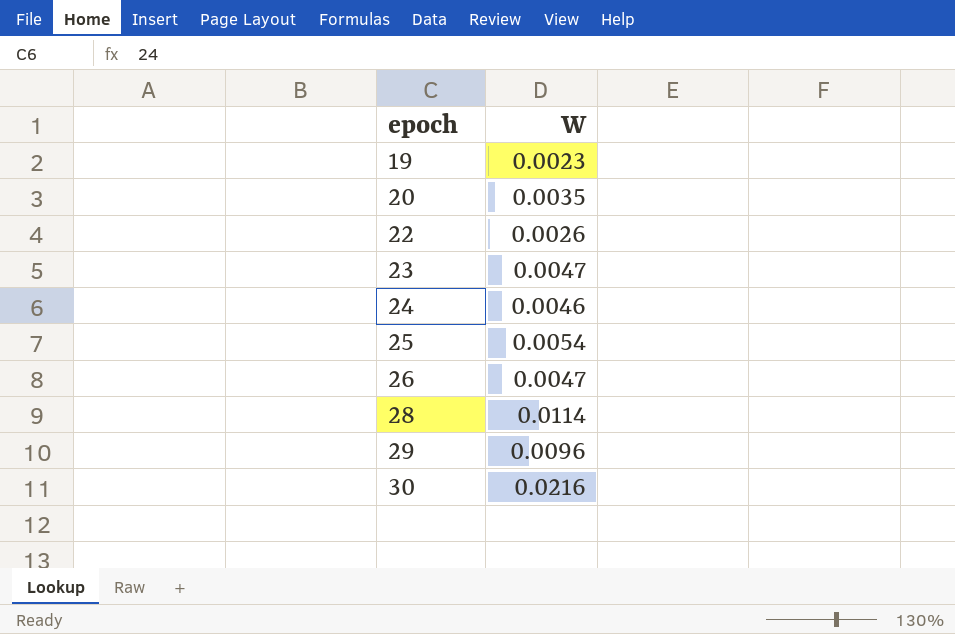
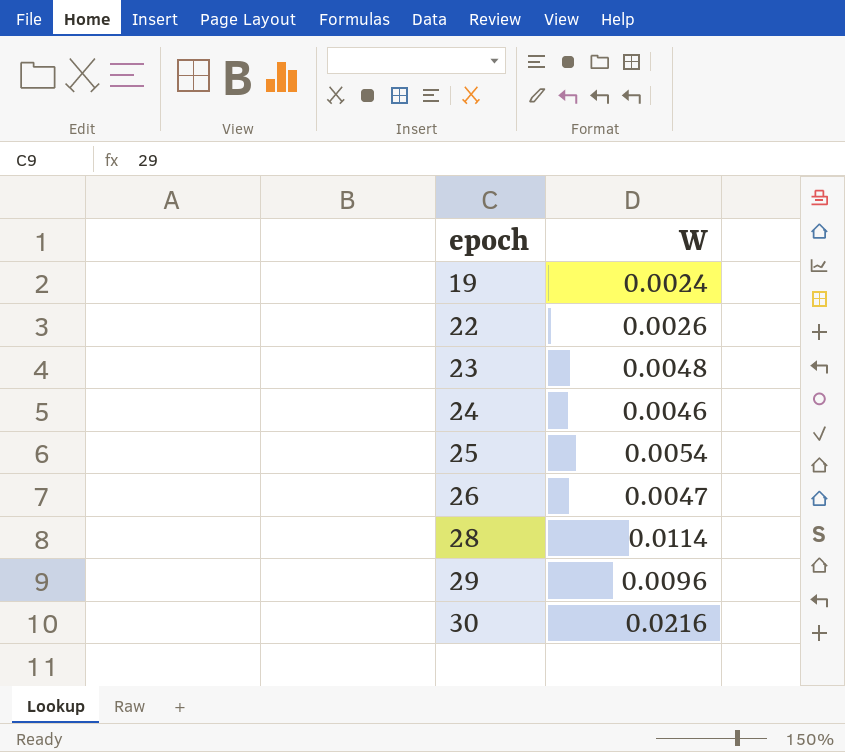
row 20: 0.0035 -> none
19 | W: 0.0023 -> 0.0024
23 | W: 0.0047 -> 0.0048

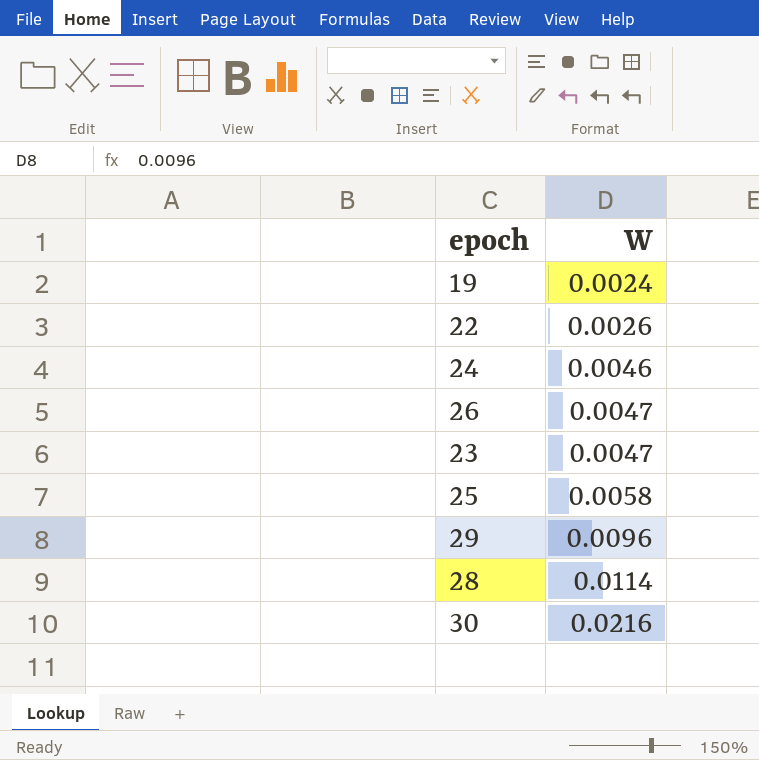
row order: epoch ascending -> W ascending
23 | W: 0.0048 -> 0.0047
25 | W: 0.0054 -> 0.0058

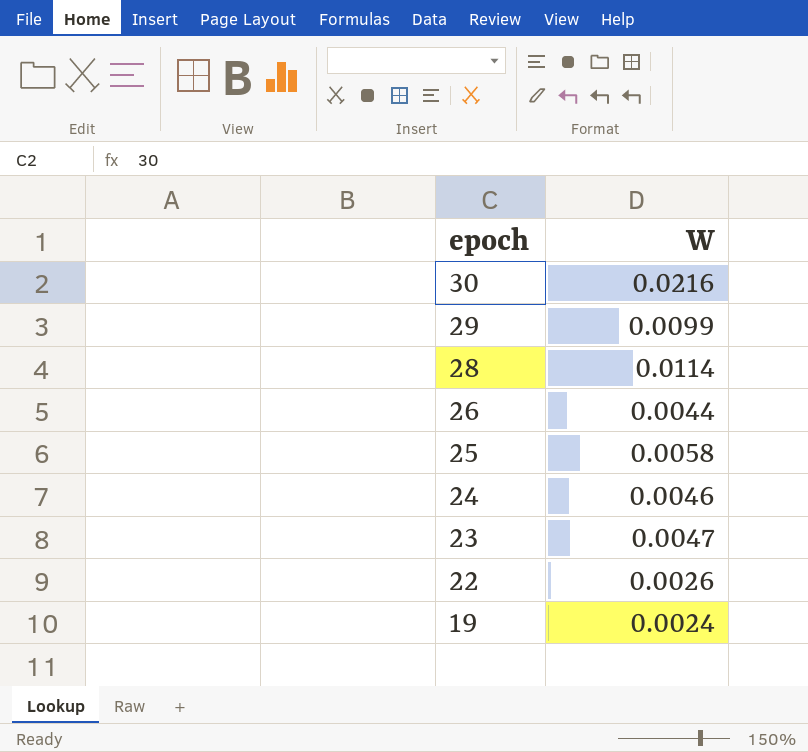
row order: W ascending -> epoch descending
29 | W: 0.0096 -> 0.0099
26 | W: 0.0047 -> 0.0044

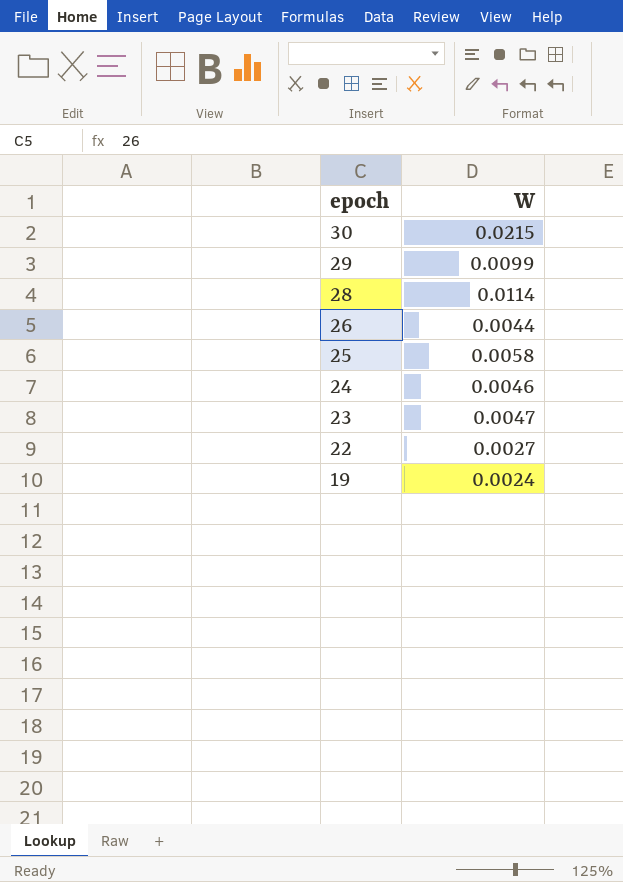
30 | W: 0.0216 -> 0.0215
22 | W: 0.0026 -> 0.0027

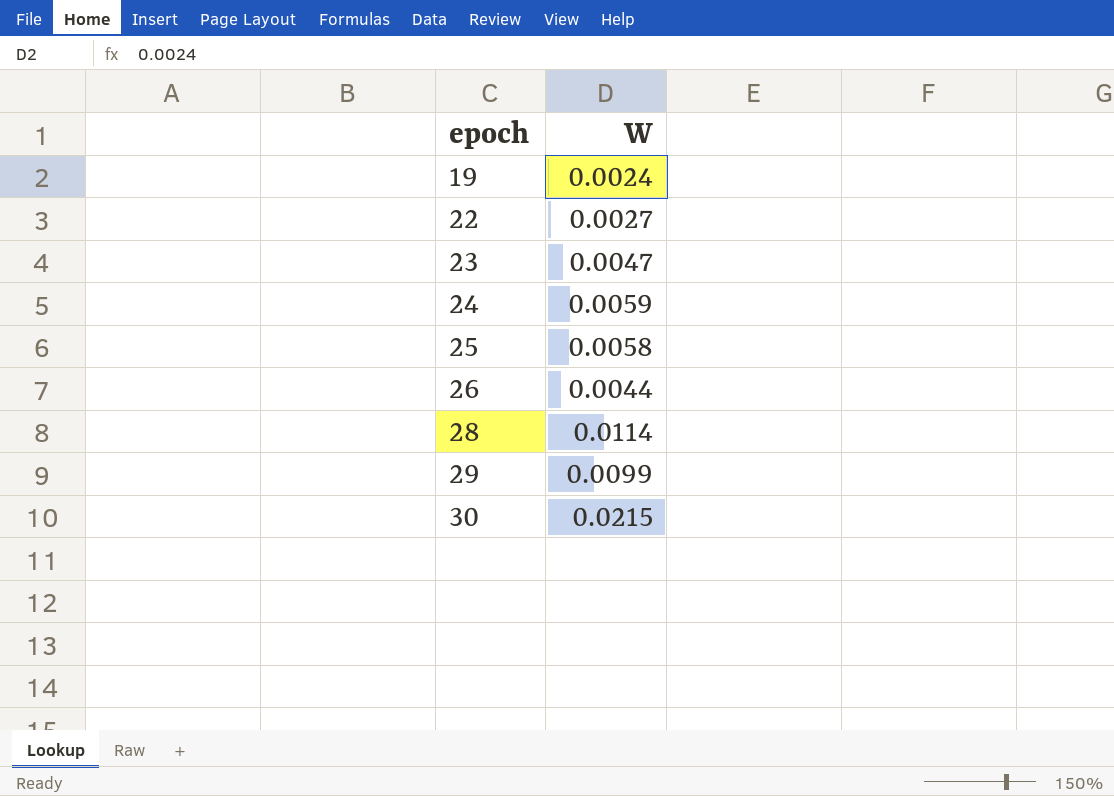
row order: epoch descending -> epoch ascending
24 | W: 0.0046 -> 0.0059

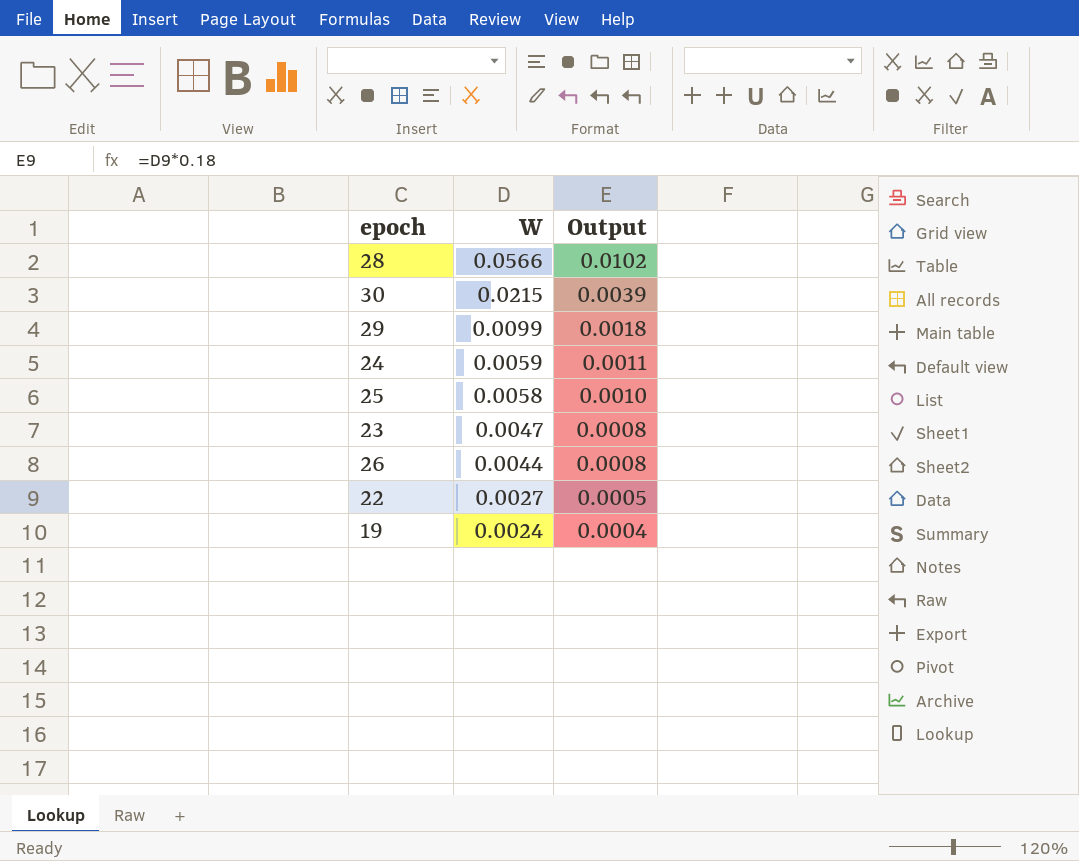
row order: epoch ascending -> W descending
column Output | formula: none -> [W] * 0.18
28 | W: 0.0114 -> 0.0566

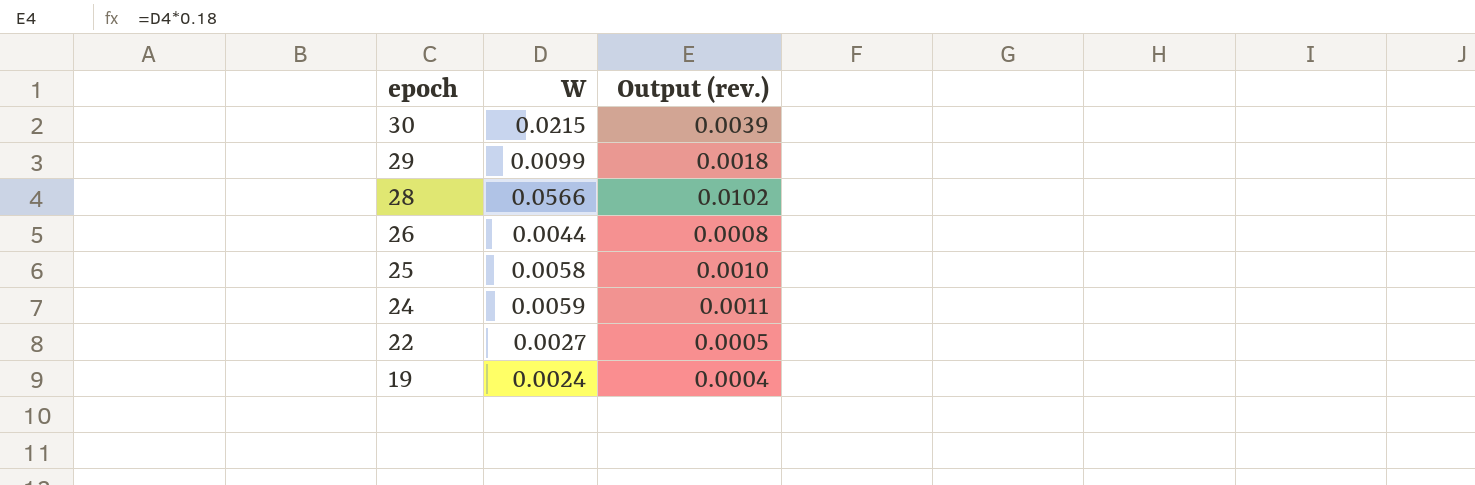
row order: W descending -> epoch descending
column name: Output -> Output (rev.)
row 23: 0.0047 | 0.0008 -> none

